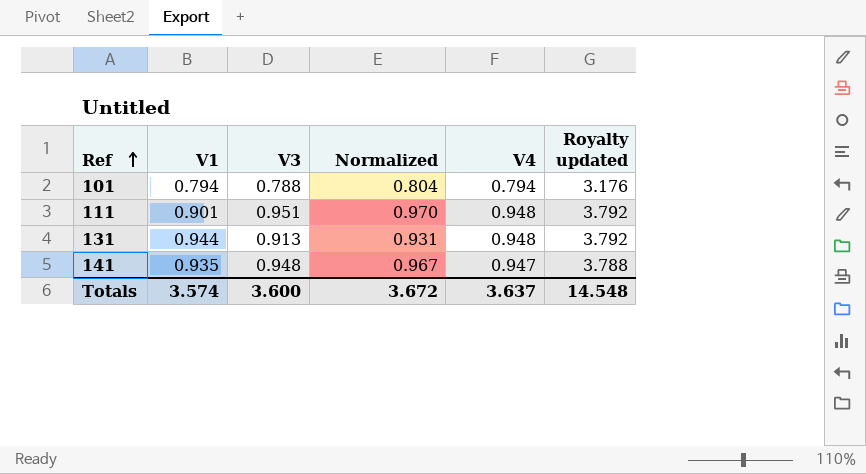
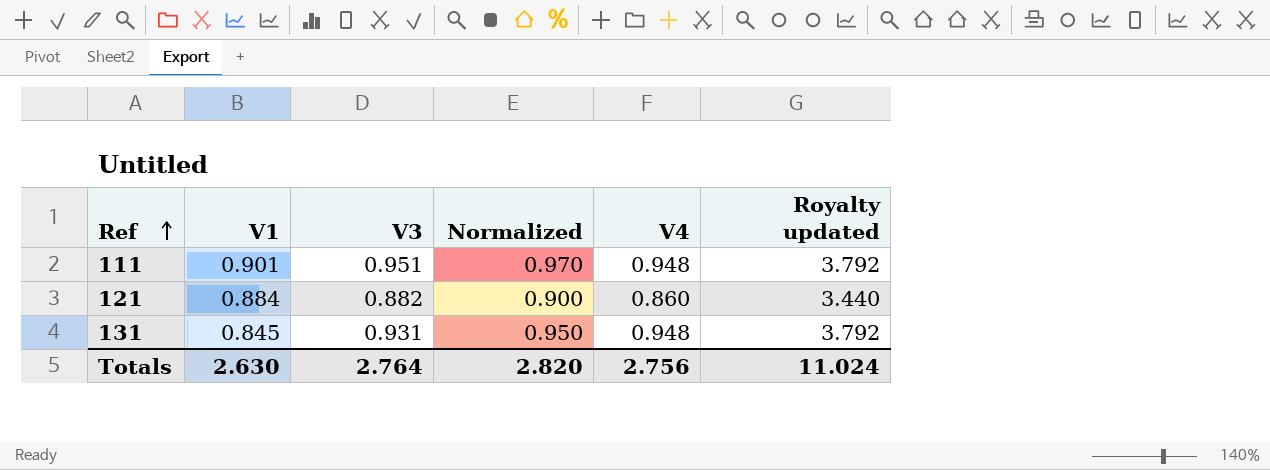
row 101: 0.794 | 0.788 | 0.804 | 0.794 | 3.176 -> none
row 141: 0.935 | 0.948 | 0.967 | 0.947 | 3.788 -> none
row 121: none -> 0.884 | 0.882 | 0.900 | 0.860 | 3.440
131 | V1: 0.944 -> 0.845
131 | V3: 0.913 -> 0.931
131 | Normalized: 0.931 -> 0.950
Totals | V1: 3.574 -> 2.630
Totals | V3: 3.600 -> 2.764
Totals | Normalized: 3.672 -> 2.820
Totals | V4: 3.637 -> 2.756
Totals | Royalty updated: 14.548 -> 11.024

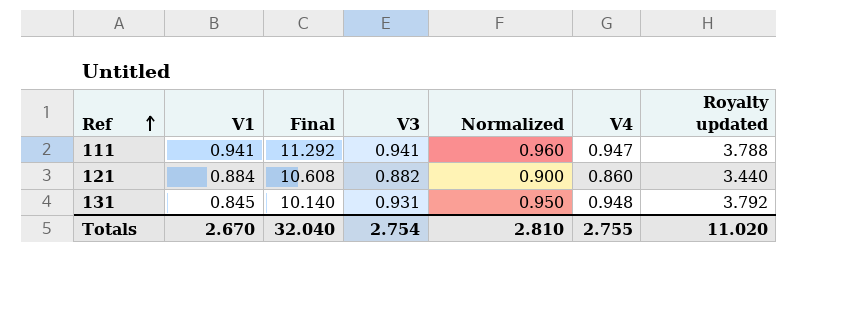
column Final | formula: none -> [V1] * 12
111 | V1: 0.901 -> 0.941
111 | V3: 0.951 -> 0.941
111 | Normalized: 0.970 -> 0.960
111 | V4: 0.948 -> 0.947
111 | Royalty updated: 3.792 -> 3.788
Totals | V1: 2.630 -> 2.670
Totals | V3: 2.764 -> 2.754
Totals | Normalized: 2.820 -> 2.810
Totals | V4: 2.756 -> 2.755
Totals | Royalty updated: 11.024 -> 11.020

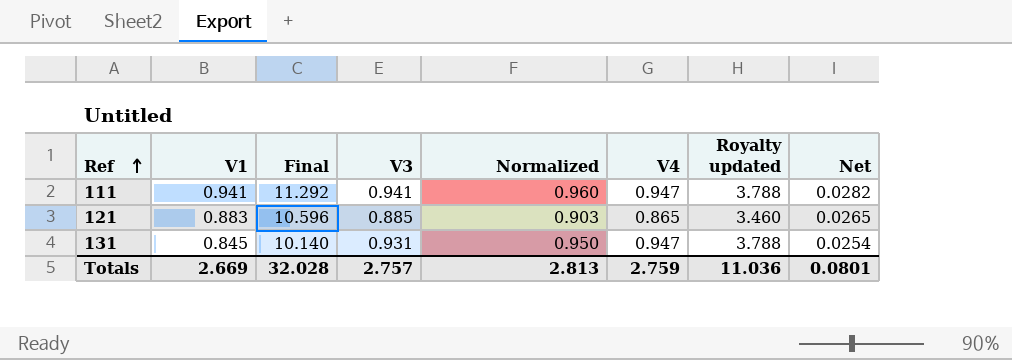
column Net | formula: none -> [V1] * 0.03
121 | V1: 0.884 -> 0.883
121 | Final: 10.608 -> 10.596
121 | V3: 0.882 -> 0.885
121 | Normalized: 0.900 -> 0.903
121 | V4: 0.860 -> 0.865
121 | Royalty updated: 3.440 -> 3.460
131 | V4: 0.948 -> 0.947
131 | Royalty updated: 3.792 -> 3.788
Totals | V1: 2.670 -> 2.669
Totals | Final: 32.040 -> 32.028
Totals | V3: 2.754 -> 2.757
Totals | Normalized: 2.810 -> 2.813
Totals | V4: 2.755 -> 2.759
Totals | Royalty updated: 11.020 -> 11.036

